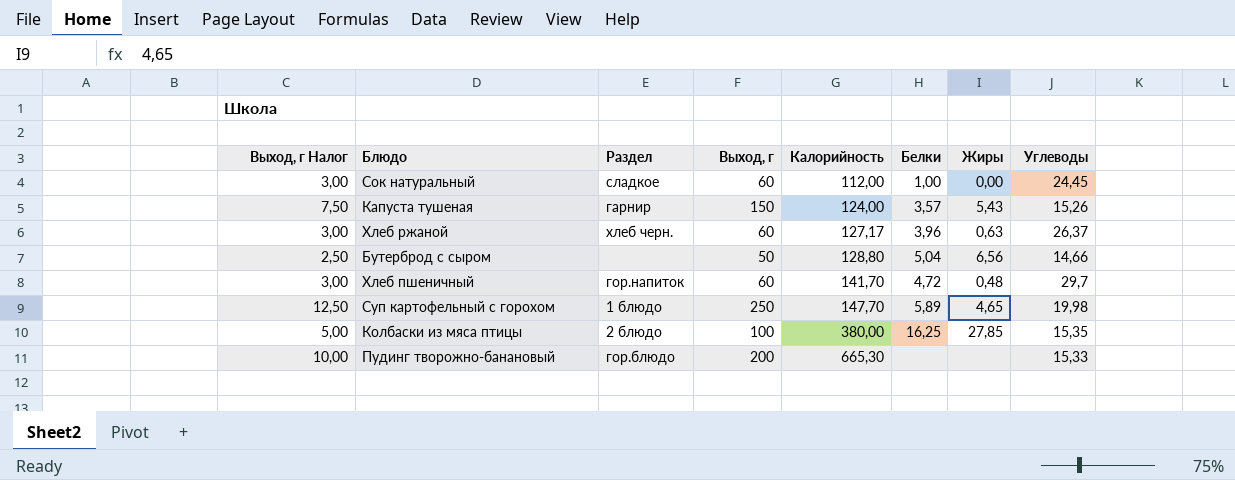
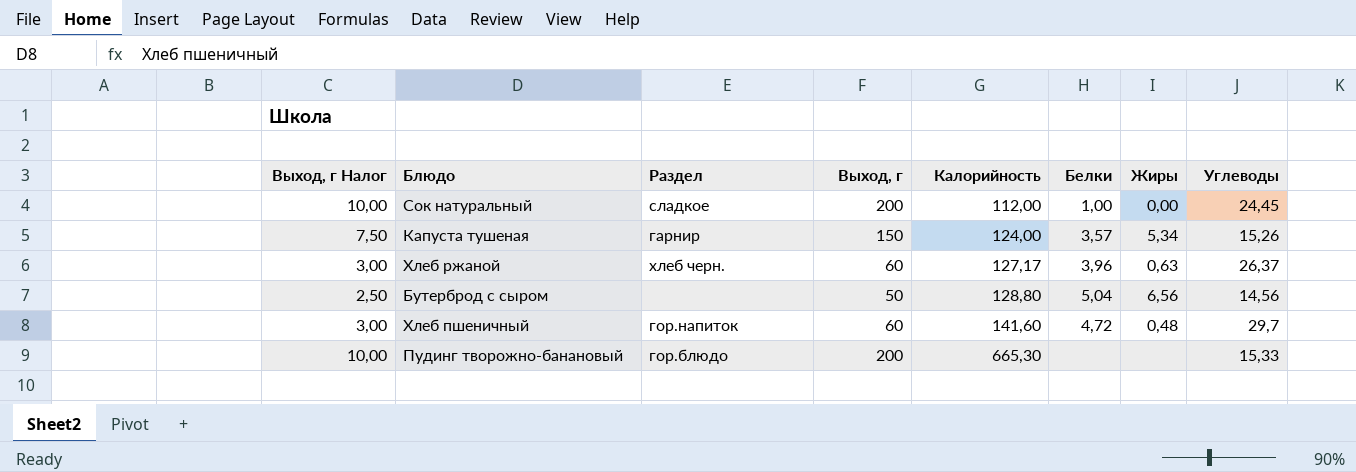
row Суп картофельный с горохом: 12,50 | 1 блюдо | 250 | 147,70 | 5,89 | 4,65 | 19,98 -> none
row Колбаски из мяса птицы: 5,00 | 2 блюдо | 100 | 380,00 | 16,25 | 27,85 | 15,35 -> none
Сок натуральный | Выход, г Налог: 3,00 -> 10,00
Сок натуральный | Выход, г: 60 -> 200
Капуста тушеная | Жиры: 5,43 -> 5,34
Бутерброд с сыром | Углеводы: 14,66 -> 14,56
Хлеб пшеничный | Калорийность: 141,70 -> 141,60

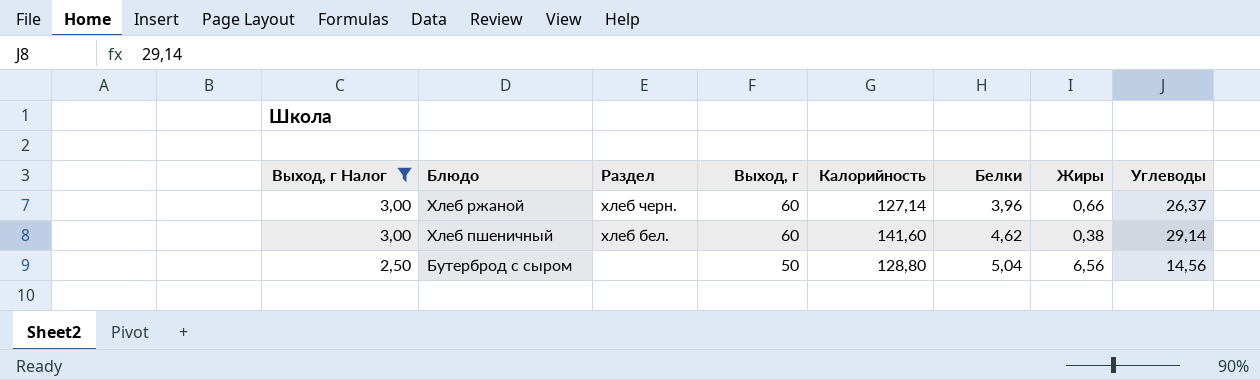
filter: none -> Выход, г Налог <= 3,00
row order: Калорийность ascending -> Выход, г Налог descending
Хлеб ржаной | Калорийность: 127,17 -> 127,14
Хлеб ржаной | Жиры: 0,63 -> 0,66
Хлеб пшеничный | Раздел: гор.напиток -> хлеб бел.
Хлеб пшеничный | Белки: 4,72 -> 4,62
Хлеб пшеничный | Жиры: 0,48 -> 0,38
Хлеб пшеничный | Углеводы: 29,7 -> 29,14

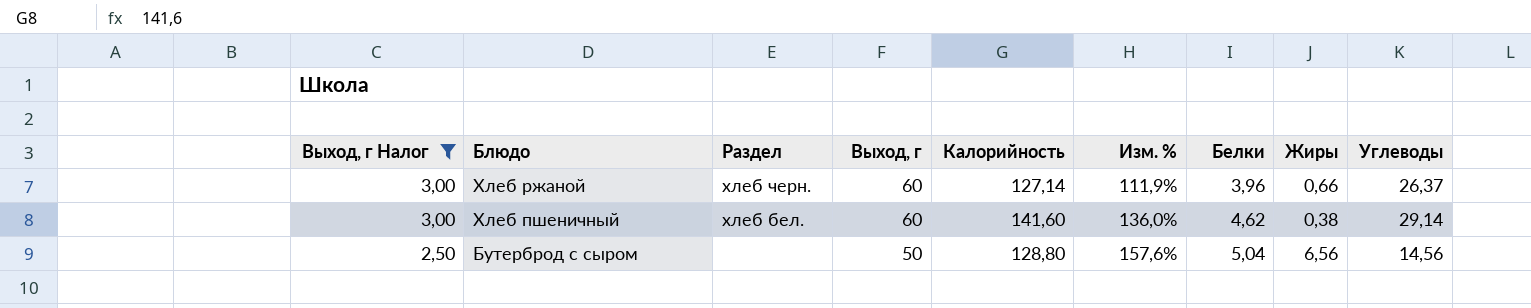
column Изм. % | formula: none -> ([Калорийность] - [Выход, г]) / [Выход, г]

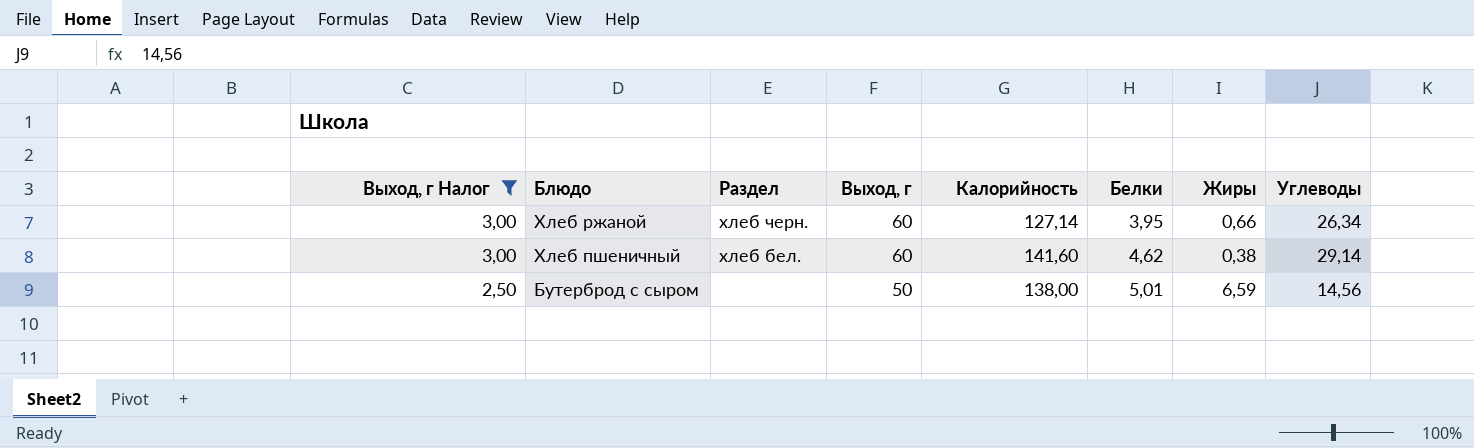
column Изм. % | formula: ([Калорийность] - [Выход, г]) / [Выход, г] -> none
Хлеб ржаной | Белки: 3,96 -> 3,95
Хлеб ржаной | Углеводы: 26,37 -> 26,34
Бутерброд с сыром | Калорийность: 128,80 -> 138,00
Бутерброд с сыром | Белки: 5,04 -> 5,01
Бутерброд с сыром | Жиры: 6,56 -> 6,59

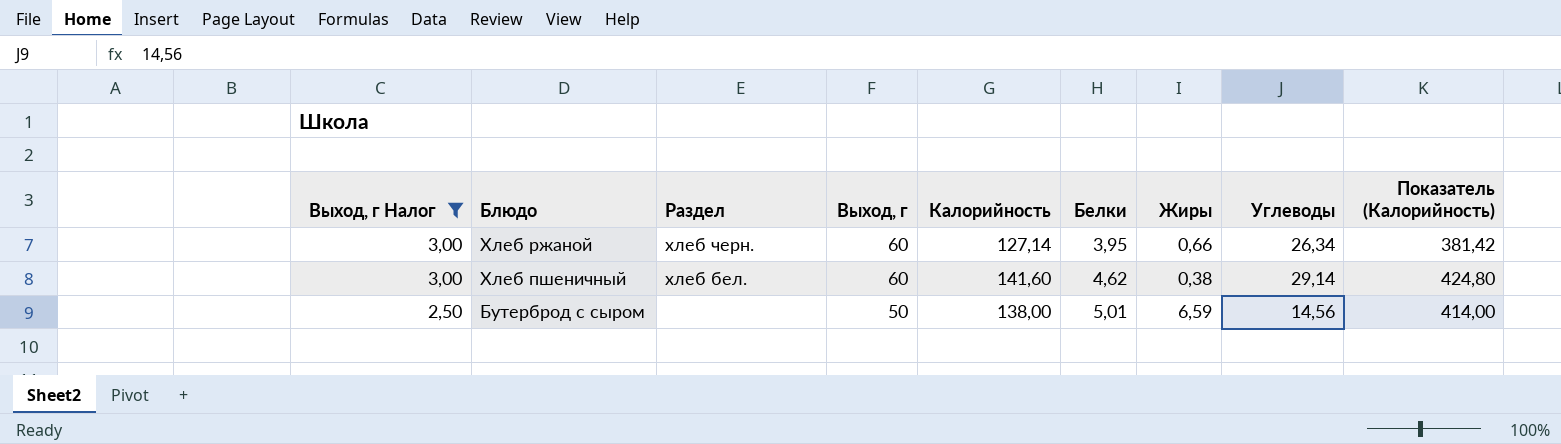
column Показатель (Калорийность) | formula: none -> [Калорийность] * 3

